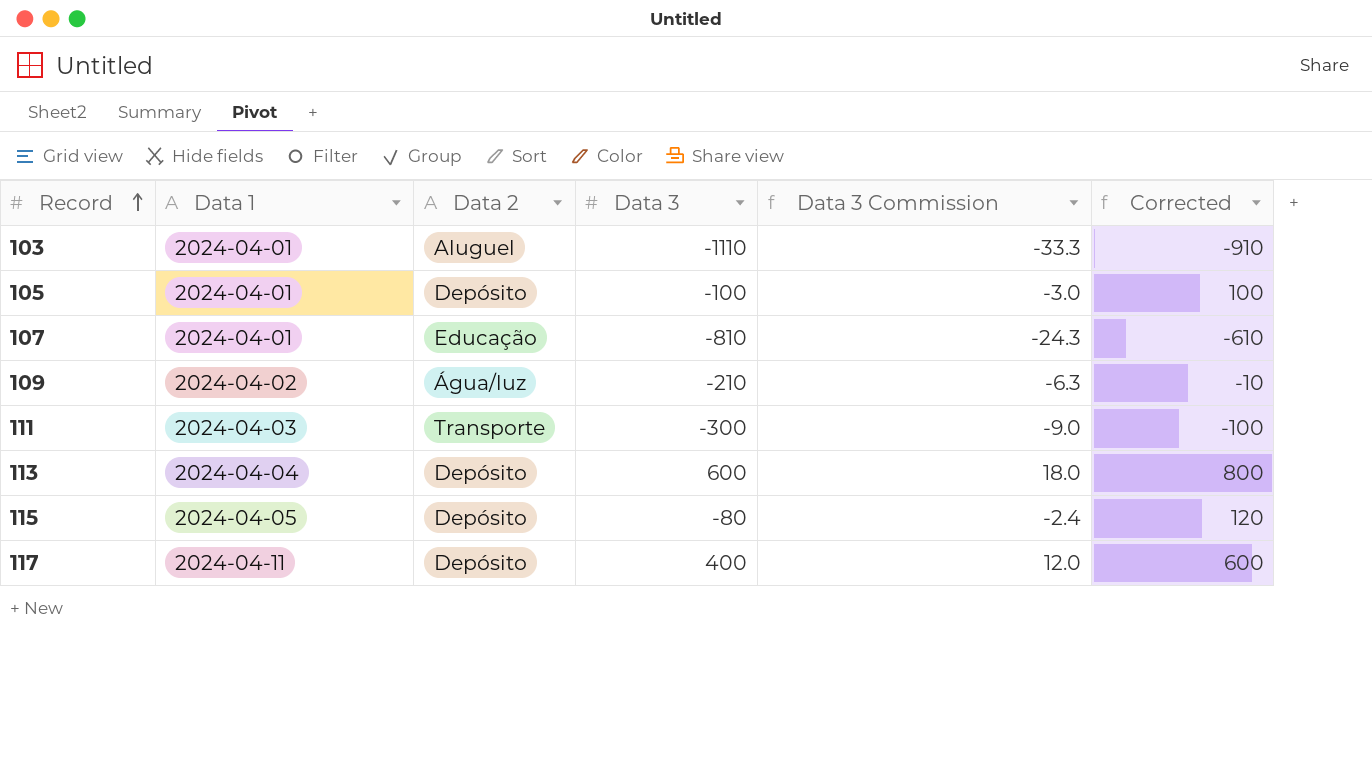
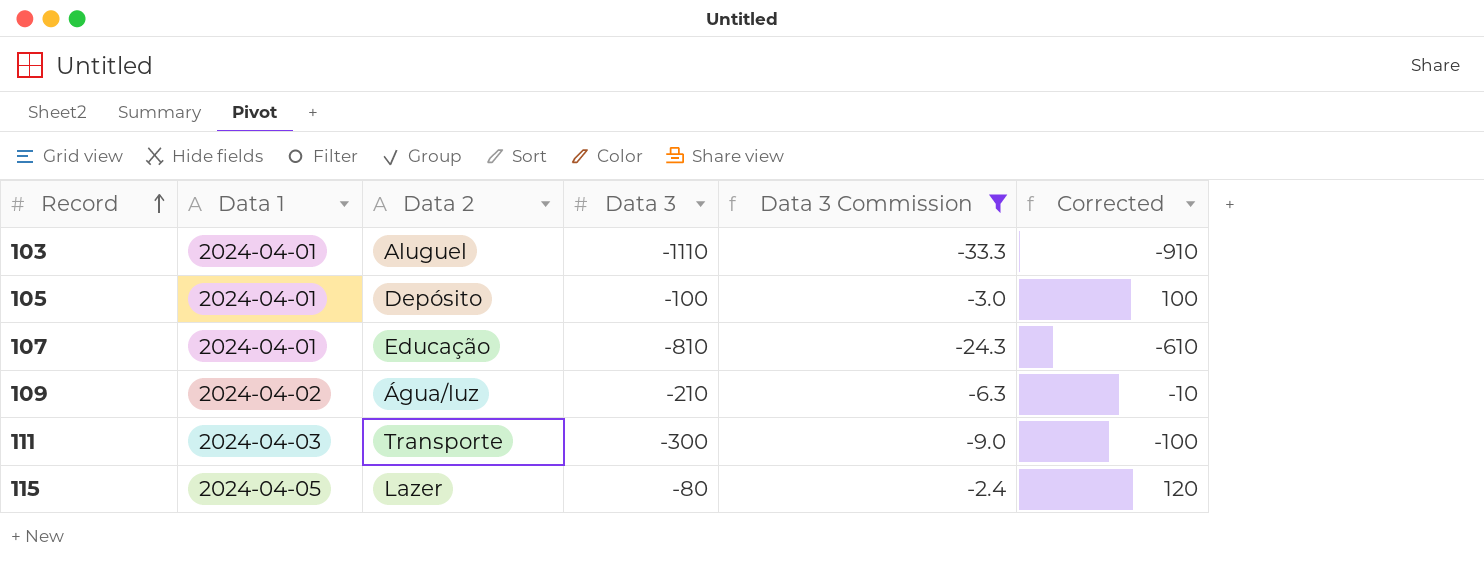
filter: none -> Data 3 Commission <= -2.4
115 | Data 2: Depósito -> Lazer

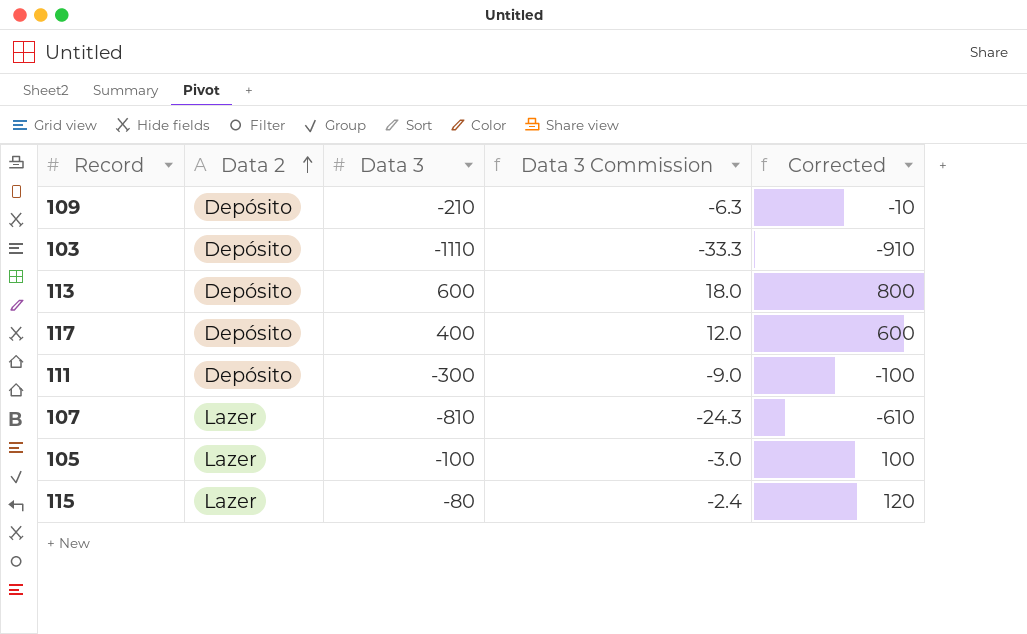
filter: Data 3 Commission <= -2.4 -> none
row order: Record ascending -> Data 2 ascending
column Data 1 | position: 2 -> none
109 | Data 2: Água/luz -> Depósito
103 | Data 2: Aluguel -> Depósito
111 | Data 2: Transporte -> Depósito
107 | Data 2: Educação -> Lazer
105 | Data 2: Depósito -> Lazer

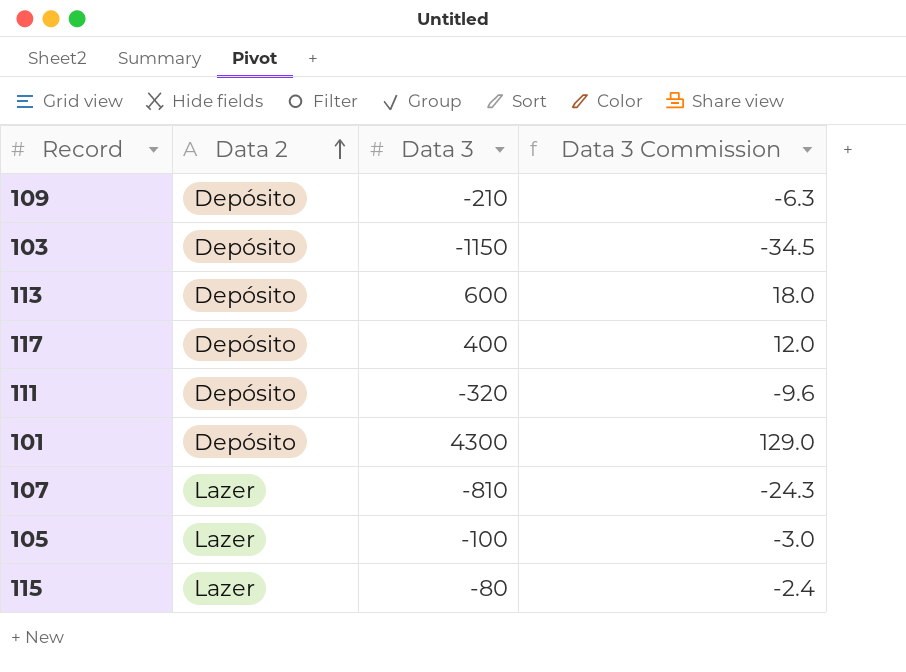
column Corrected | formula: [Data 3] + 200 -> none
103 | Data 3: -1110 -> -1150
103 | Data 3 Commission: -33.3 -> -34.5
111 | Data 3: -300 -> -320
111 | Data 3 Commission: -9.0 -> -9.6
row 101: none -> Depósito | 4300 | 129.0

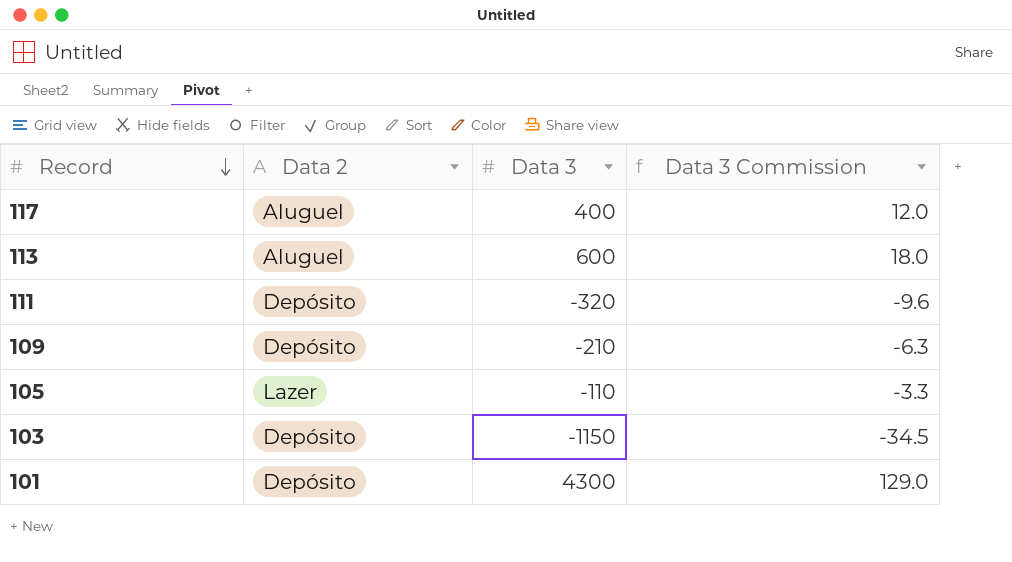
row order: Data 2 ascending -> Record descending
row 107: Lazer | -810 | -24.3 -> none
row 115: Lazer | -80 | -2.4 -> none
117 | Data 2: Depósito -> Aluguel
113 | Data 2: Depósito -> Aluguel
105 | Data 3: -100 -> -110
105 | Data 3 Commission: -3.0 -> -3.3

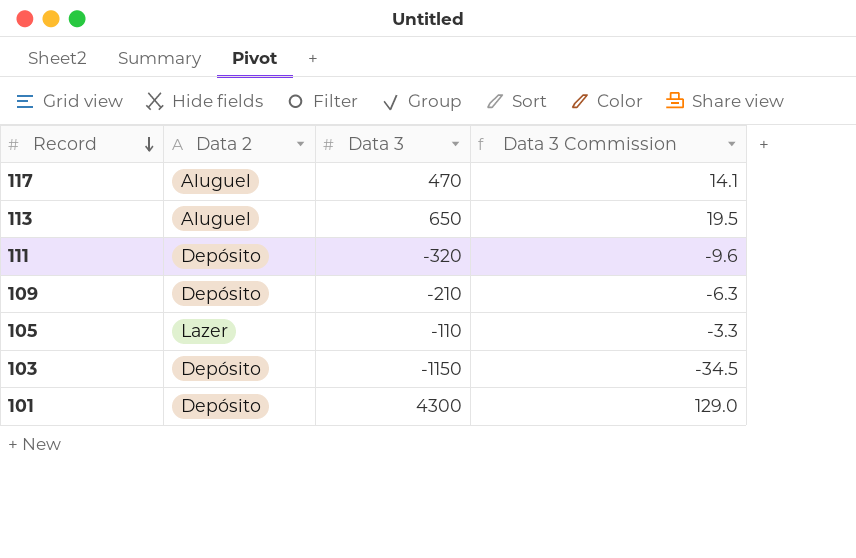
117 | Data 3: 400 -> 470
117 | Data 3 Commission: 12.0 -> 14.1
113 | Data 3: 600 -> 650
113 | Data 3 Commission: 18.0 -> 19.5

